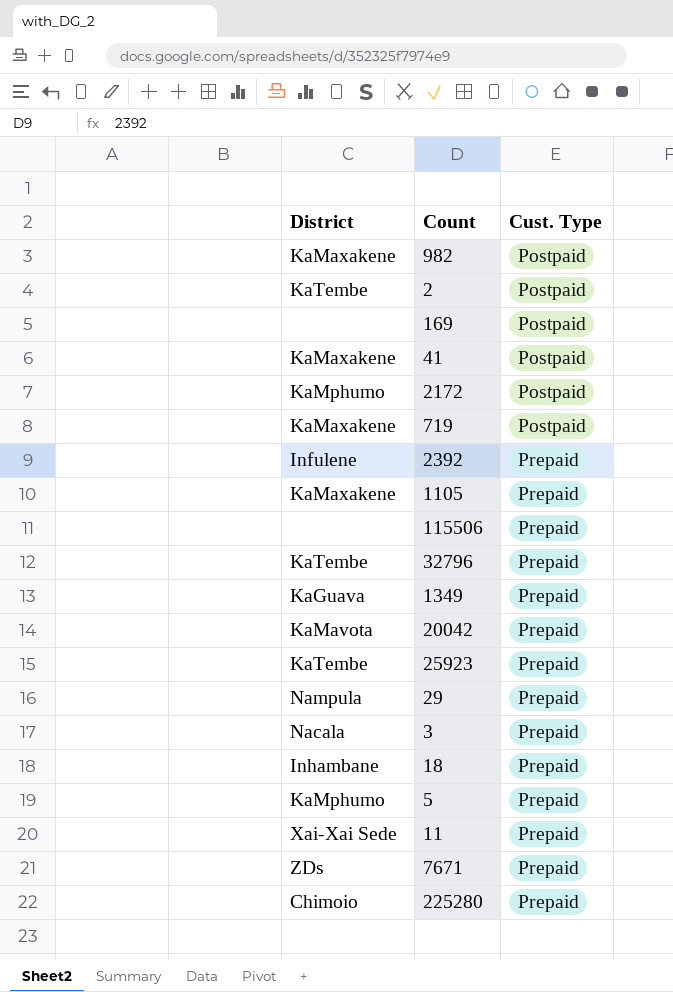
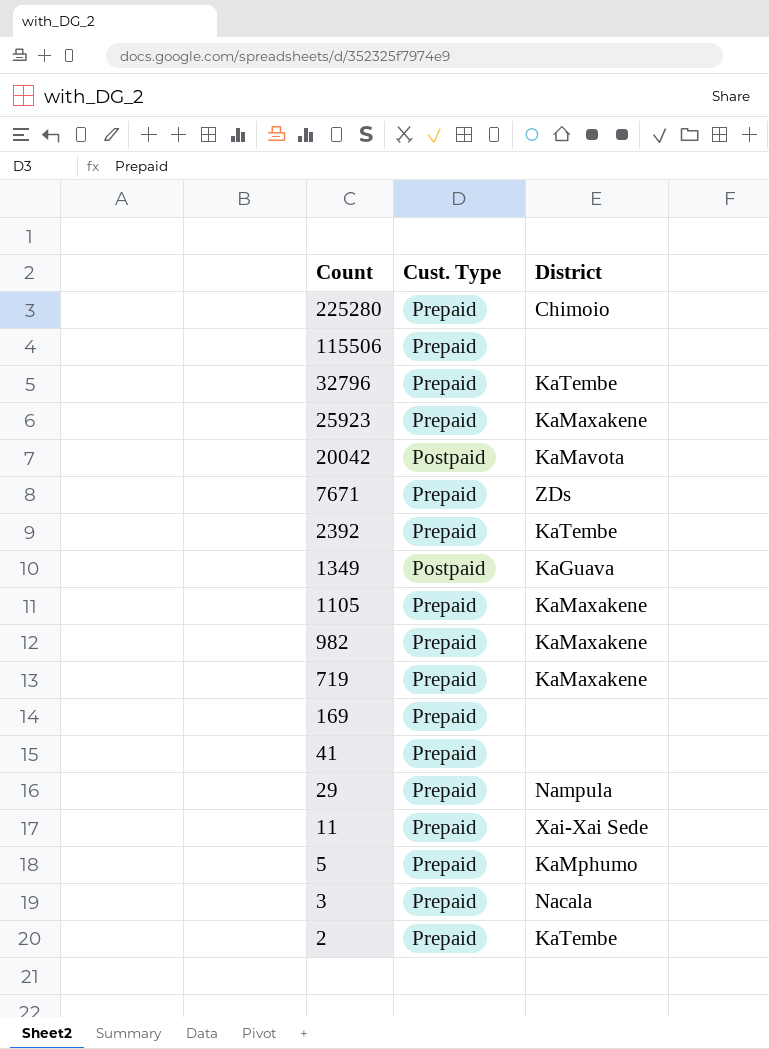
row order: Cust. Type ascending -> Count descending
column District | position: 1 -> 3
row 2172: KaMphumo | Postpaid -> none
row 18: Inhambane | Prepaid -> none
25923 | District: KaTembe -> KaMaxakene
20042 | Cust. Type: Prepaid -> Postpaid
2392 | District: Infulene -> KaTembe
1349 | Cust. Type: Prepaid -> Postpaid
982 | Cust. Type: Postpaid -> Prepaid
719 | Cust. Type: Postpaid -> Prepaid
169 | Cust. Type: Postpaid -> Prepaid
41 | Cust. Type: Postpaid -> Prepaid
41 | District: KaMaxakene -> none
2 | Cust. Type: Postpaid -> Prepaid

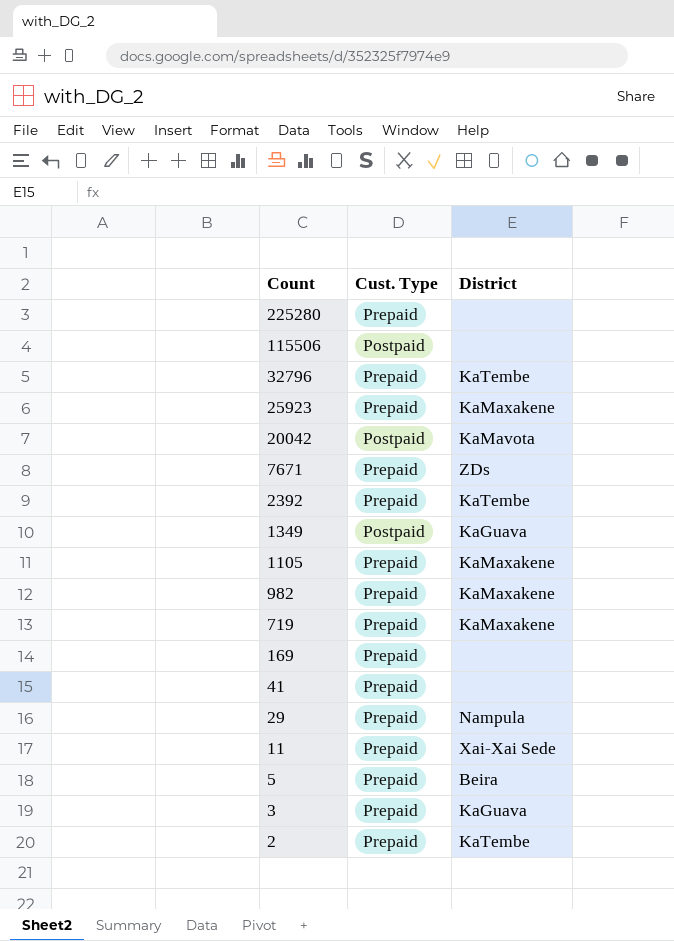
225280 | District: Chimoio -> none
115506 | Cust. Type: Prepaid -> Postpaid
5 | District: KaMphumo -> Beira
3 | District: Nacala -> KaGuava

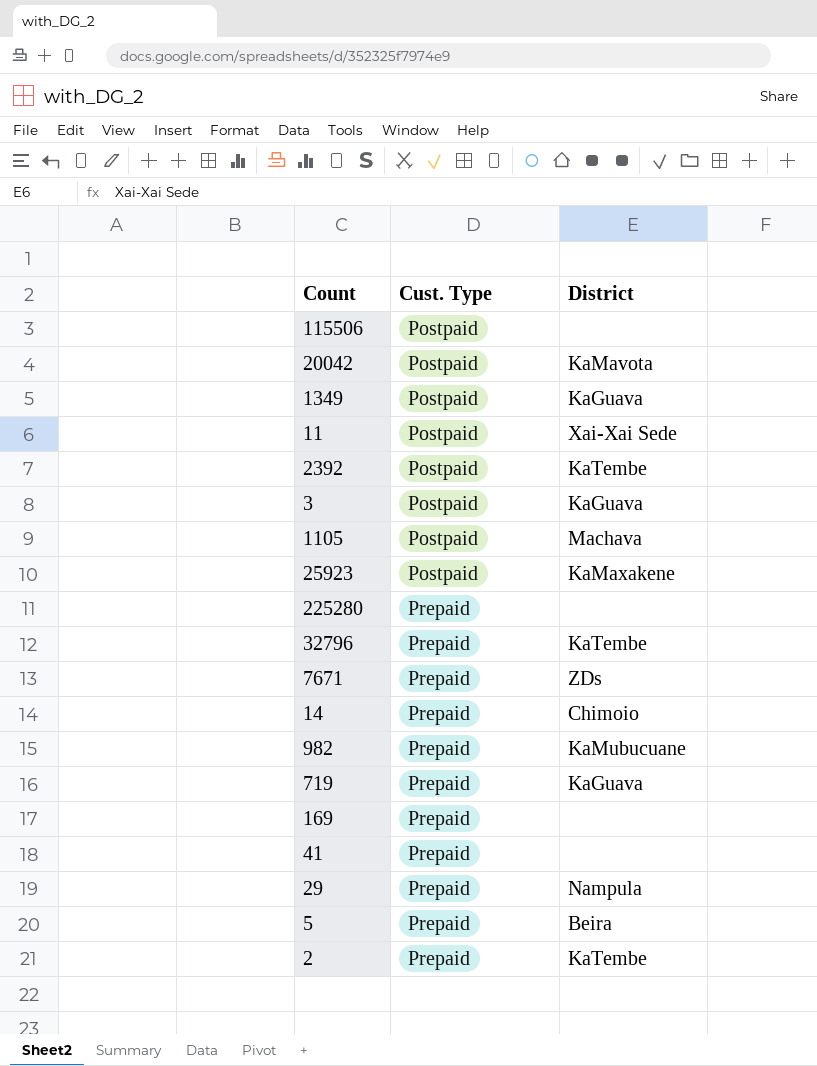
row order: Count descending -> Cust. Type ascending
11 | Cust. Type: Prepaid -> Postpaid
2392 | Cust. Type: Prepaid -> Postpaid
3 | Cust. Type: Prepaid -> Postpaid
1105 | Cust. Type: Prepaid -> Postpaid
1105 | District: KaMaxakene -> Machava
25923 | Cust. Type: Prepaid -> Postpaid
row 14: none -> Prepaid | Chimoio
982 | District: KaMaxakene -> KaMubucuane
719 | District: KaMaxakene -> KaGuava

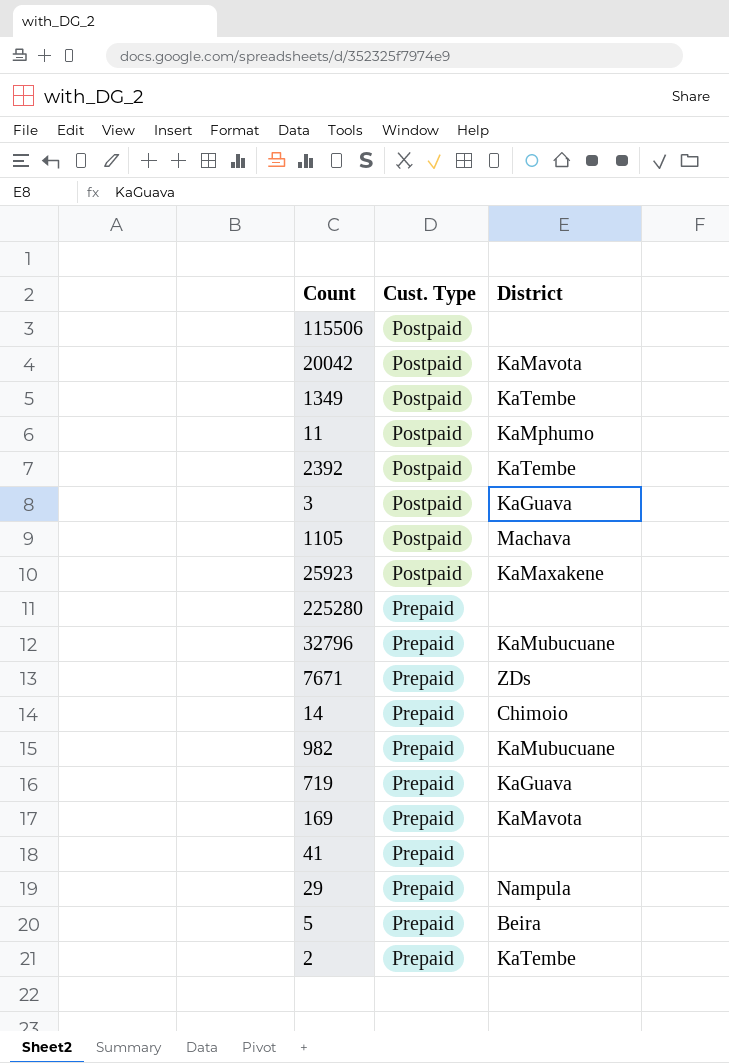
1349 | District: KaGuava -> KaTembe
11 | District: Xai-Xai Sede -> KaMphumo
32796 | District: KaTembe -> KaMubucuane
169 | District: none -> KaMavota

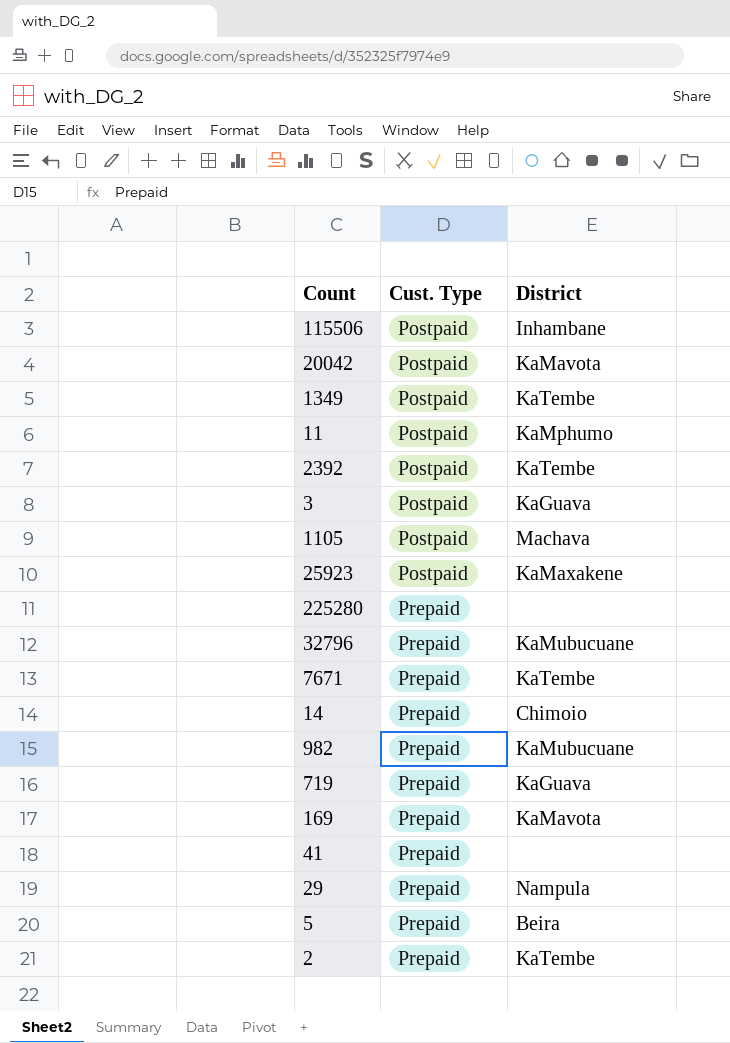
115506 | District: none -> Inhambane
7671 | District: ZDs -> KaTembe

